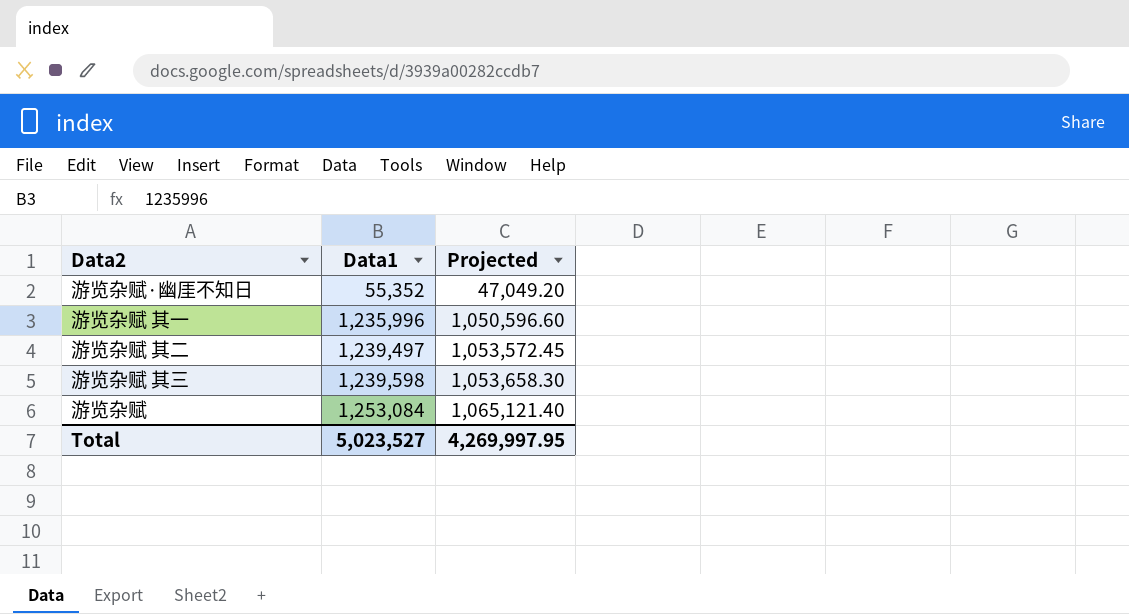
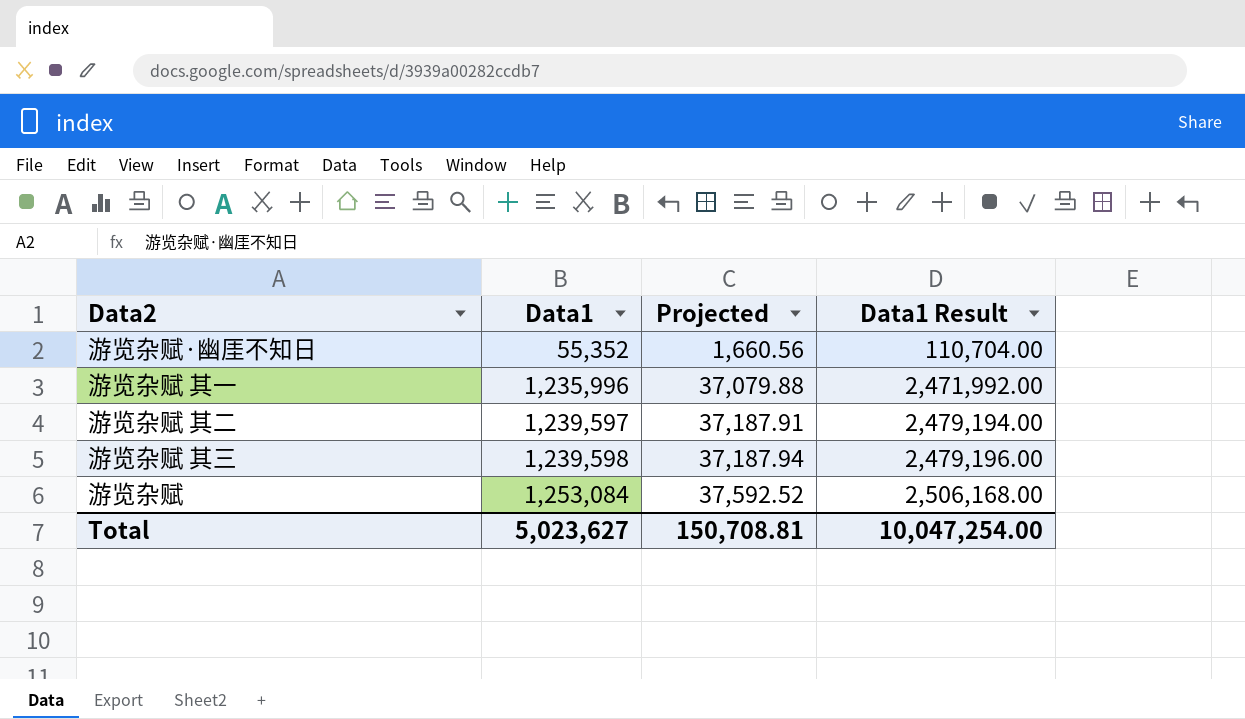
column Projected | formula: [Data1] * 0.85 -> [Data1] * 0.03
column Data1 Result | formula: none -> [Data1] * 2
游览杂赋 其二 | Data1: 1,239,497 -> 1,239,597
Total | Data1: 5,023,527 -> 5,023,627
Total | Projected: 4,269,997.95 -> 150,708.81

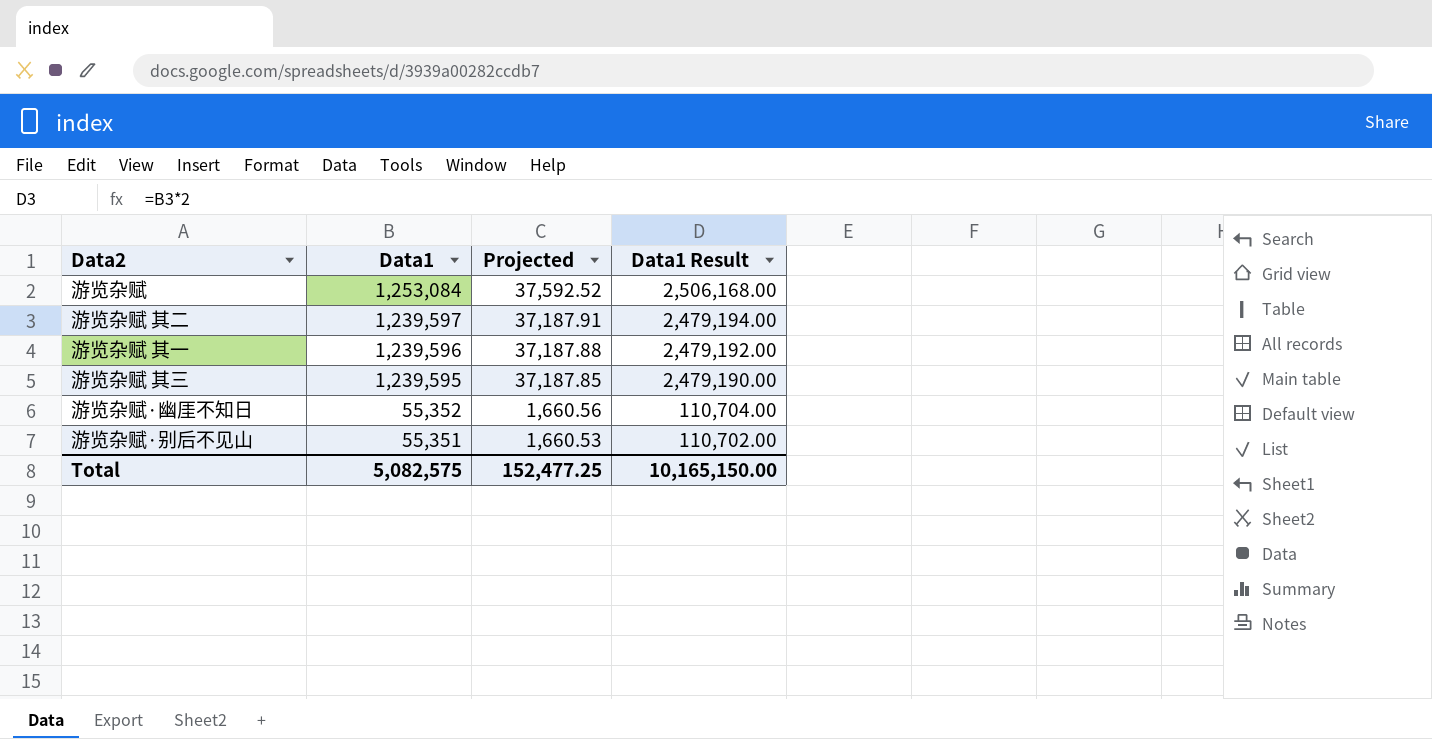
row order: Data1 ascending -> Data1 descending
游览杂赋 其一 | Data1: 1,235,996 -> 1,239,596
游览杂赋 其一 | Projected: 37,079.88 -> 37,187.88
游览杂赋 其一 | Data1 Result: 2,471,992.00 -> 2,479,192.00
游览杂赋 其三 | Data1: 1,239,598 -> 1,239,595
游览杂赋 其三 | Projected: 37,187.94 -> 37,187.85
游览杂赋 其三 | Data1 Result: 2,479,196.00 -> 2,479,190.00
row 游览杂赋·别后不见山: none -> 55,351 | 1,660.53 | 110,702.00
Total | Data1: 5,023,627 -> 5,082,575
Total | Projected: 150,708.81 -> 152,477.25
Total | Data1 Result: 10,047,254.00 -> 10,165,150.00

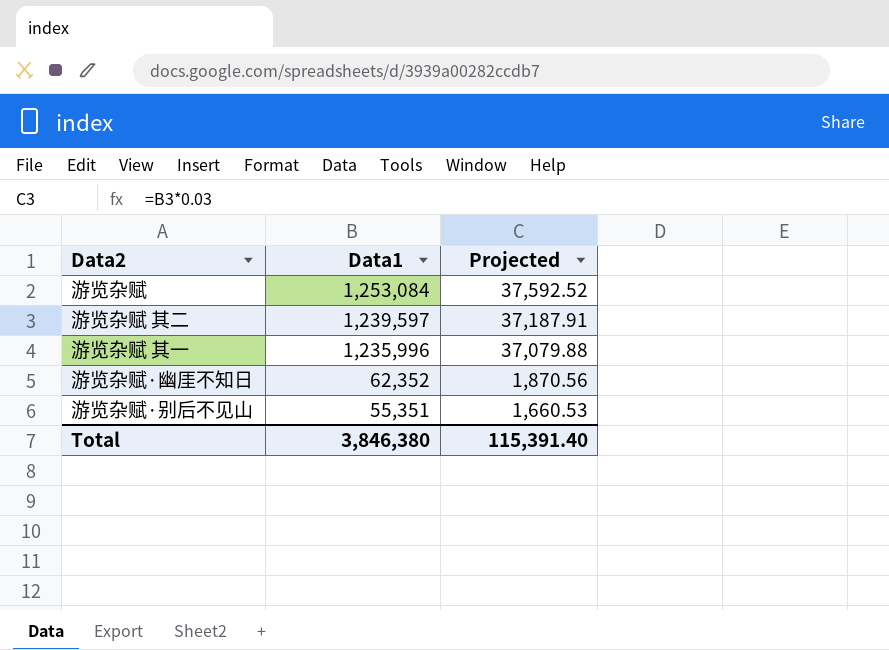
column Data1 Result | formula: [Data1] * 2 -> none
row 游览杂赋 其三: 1,239,595 | 37,187.85 | 2,479,190.00 -> none
游览杂赋 其一 | Data1: 1,239,596 -> 1,235,996
游览杂赋 其一 | Projected: 37,187.88 -> 37,079.88
游览杂赋·幽厓不知日 | Data1: 55,352 -> 62,352
游览杂赋·幽厓不知日 | Projected: 1,660.56 -> 1,870.56
Total | Data1: 5,082,575 -> 3,846,380
Total | Projected: 152,477.25 -> 115,391.40

